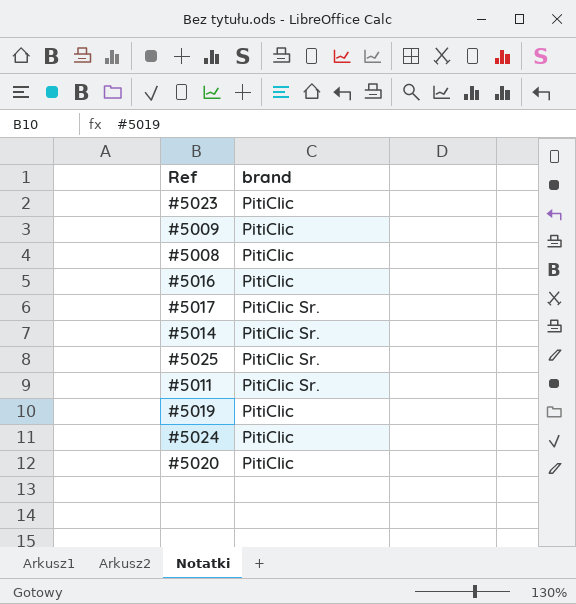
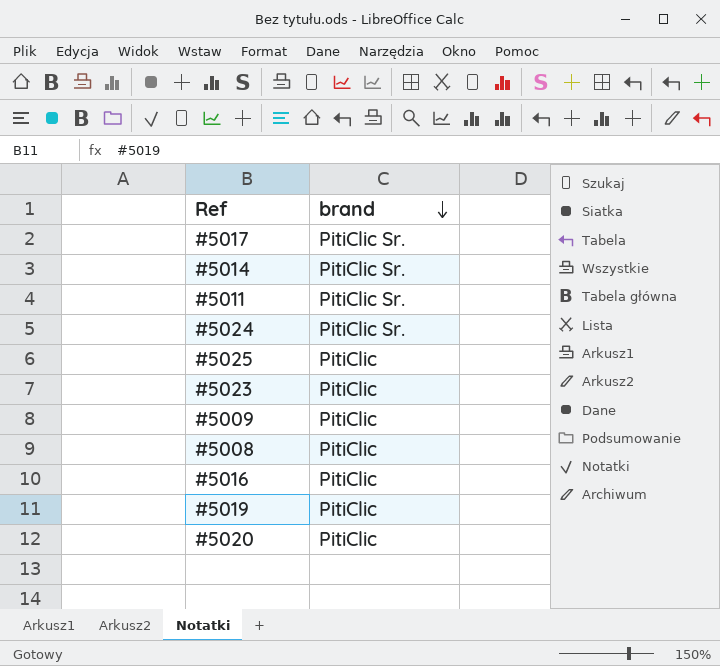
row order: none -> brand descending
#5024 | brand: PitiClic -> PitiClic Sr.
#5025 | brand: PitiClic Sr. -> PitiClic

